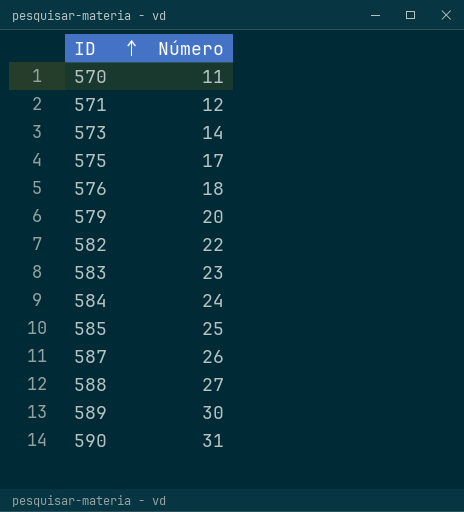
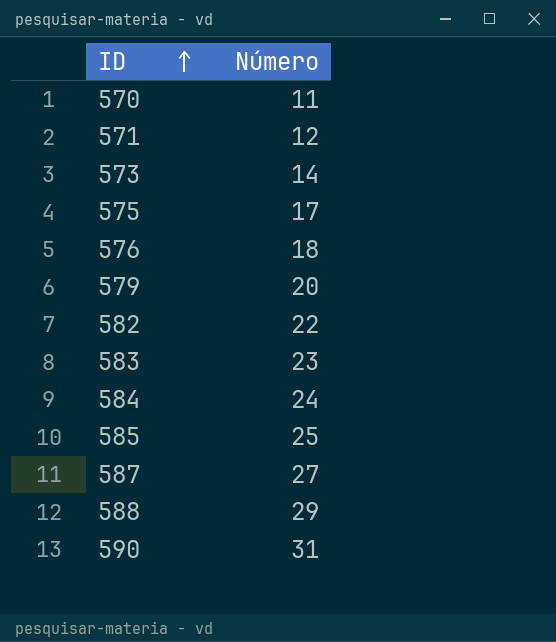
row 589: 30 -> none
587 | Número: 26 -> 27
588 | Número: 27 -> 29

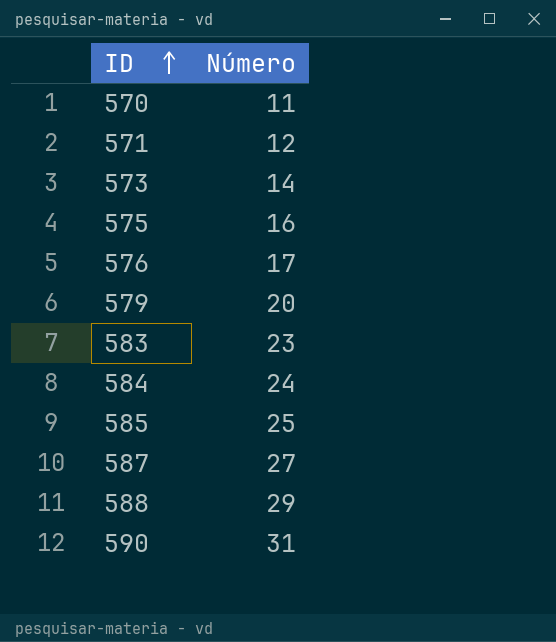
row 582: 22 -> none
575 | Número: 17 -> 16
576 | Número: 18 -> 17

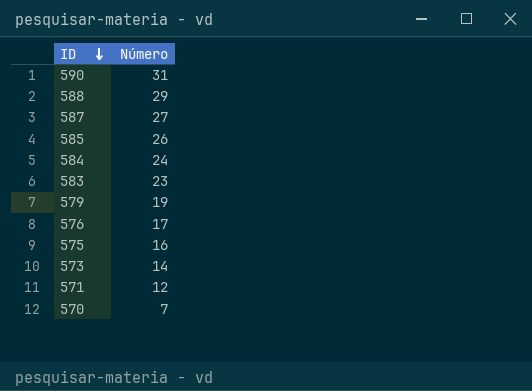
row order: ID ascending -> ID descending
585 | Número: 25 -> 26
579 | Número: 20 -> 19
570 | Número: 11 -> 7

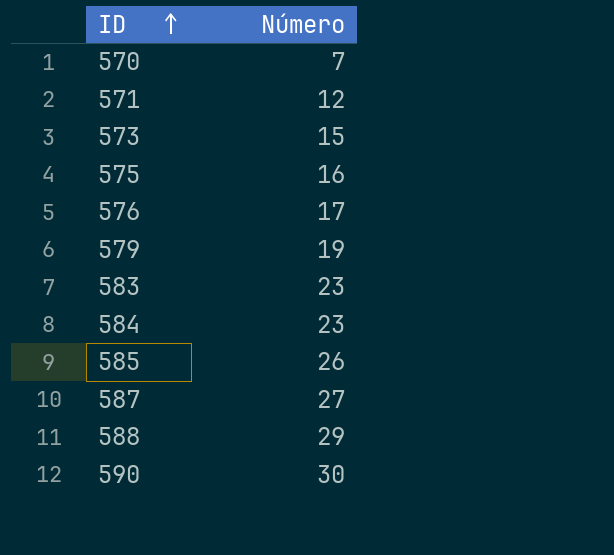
row order: ID descending -> ID ascending
573 | Número: 14 -> 15
584 | Número: 24 -> 23
590 | Número: 31 -> 30

